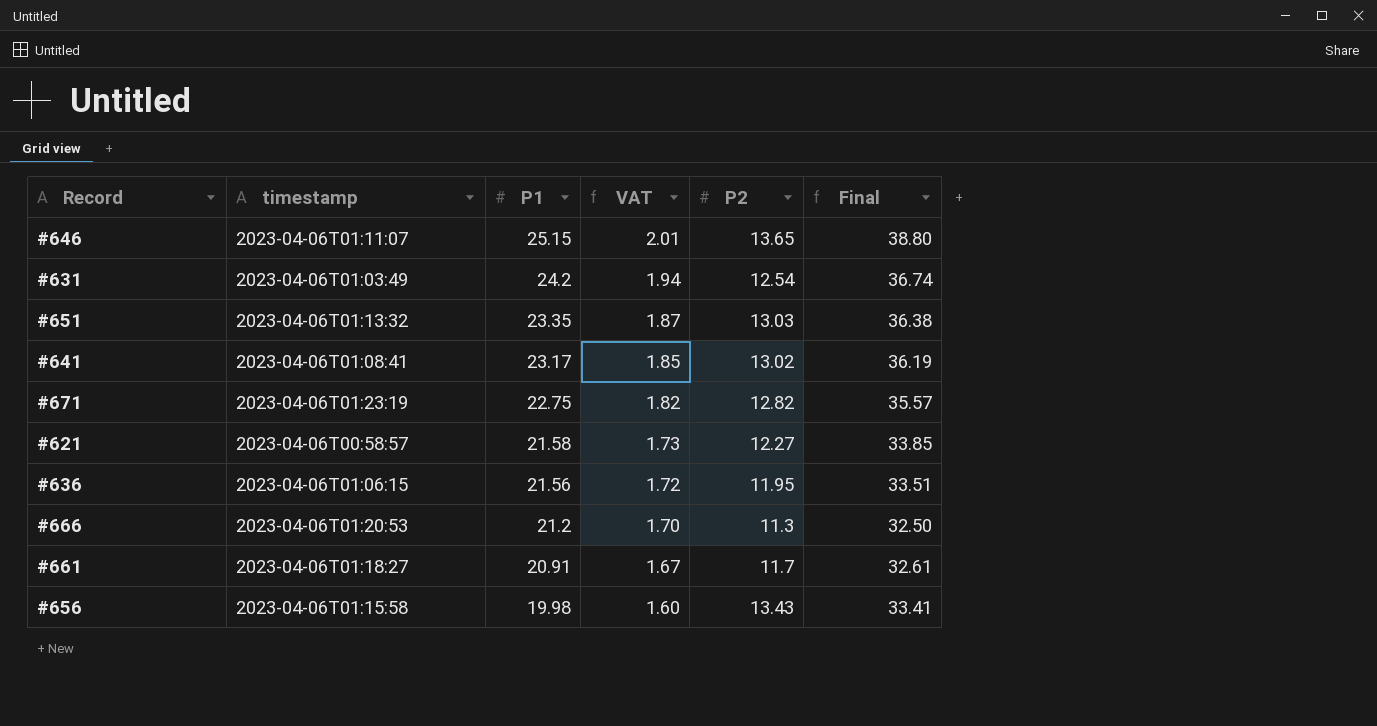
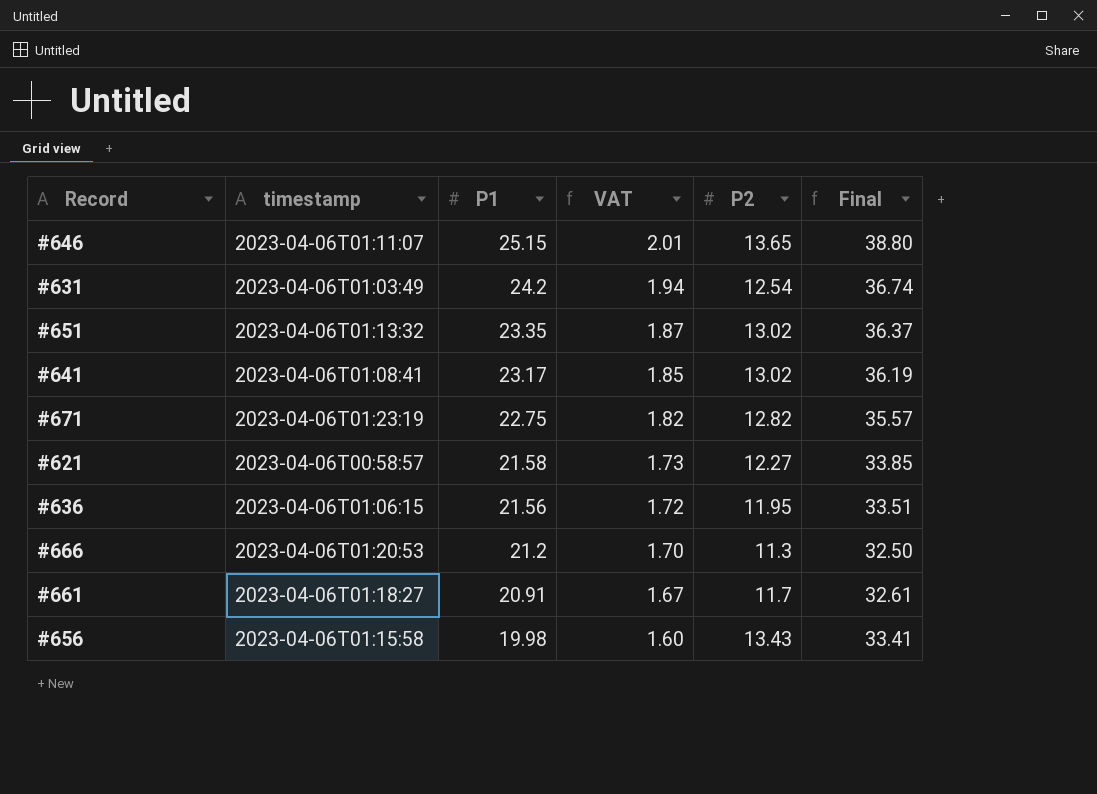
#651 | P2: 13.03 -> 13.02
#651 | Final: 36.38 -> 36.37

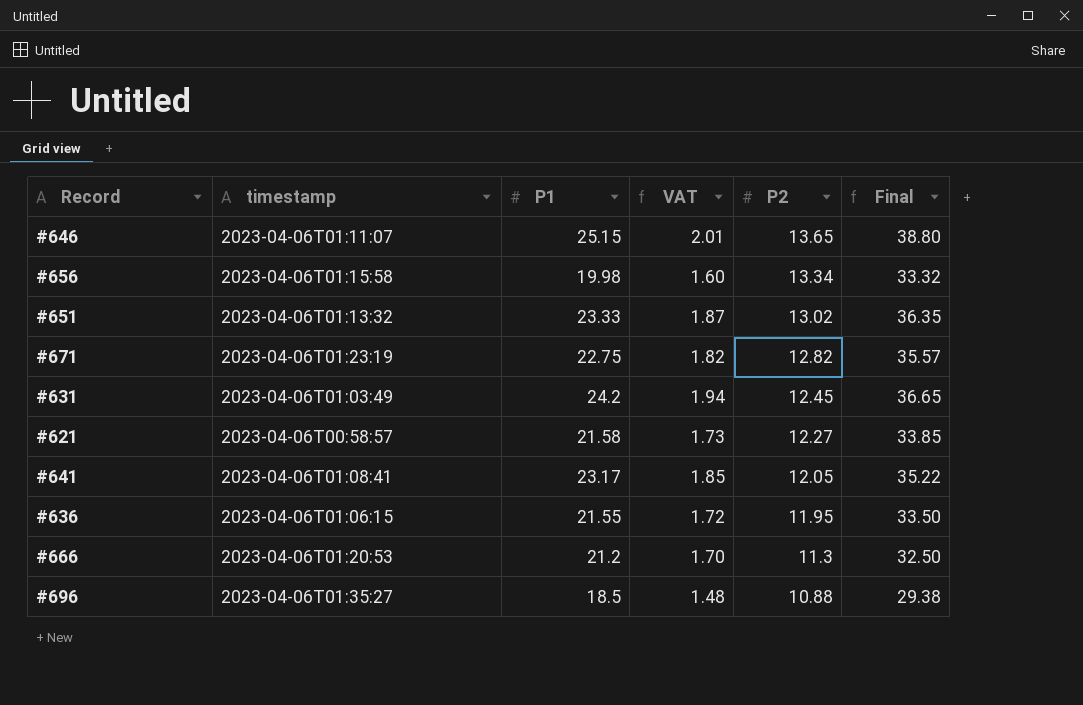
row order: P1 descending -> P2 descending
row #661: 2023-04-06T01:18:27 | 20.91 | 1.67 | 11.7 | 32.61 -> none
#656 | P2: 13.43 -> 13.34
#656 | Final: 33.41 -> 33.32
#651 | P1: 23.35 -> 23.33
#651 | Final: 36.37 -> 36.35
#631 | P2: 12.54 -> 12.45
#631 | Final: 36.74 -> 36.65
#641 | P2: 13.02 -> 12.05
#641 | Final: 36.19 -> 35.22
#636 | P1: 21.56 -> 21.55
#636 | Final: 33.51 -> 33.50
row #696: none -> 2023-04-06T01:35:27 | 18.5 | 1.48 | 10.88 | 29.38

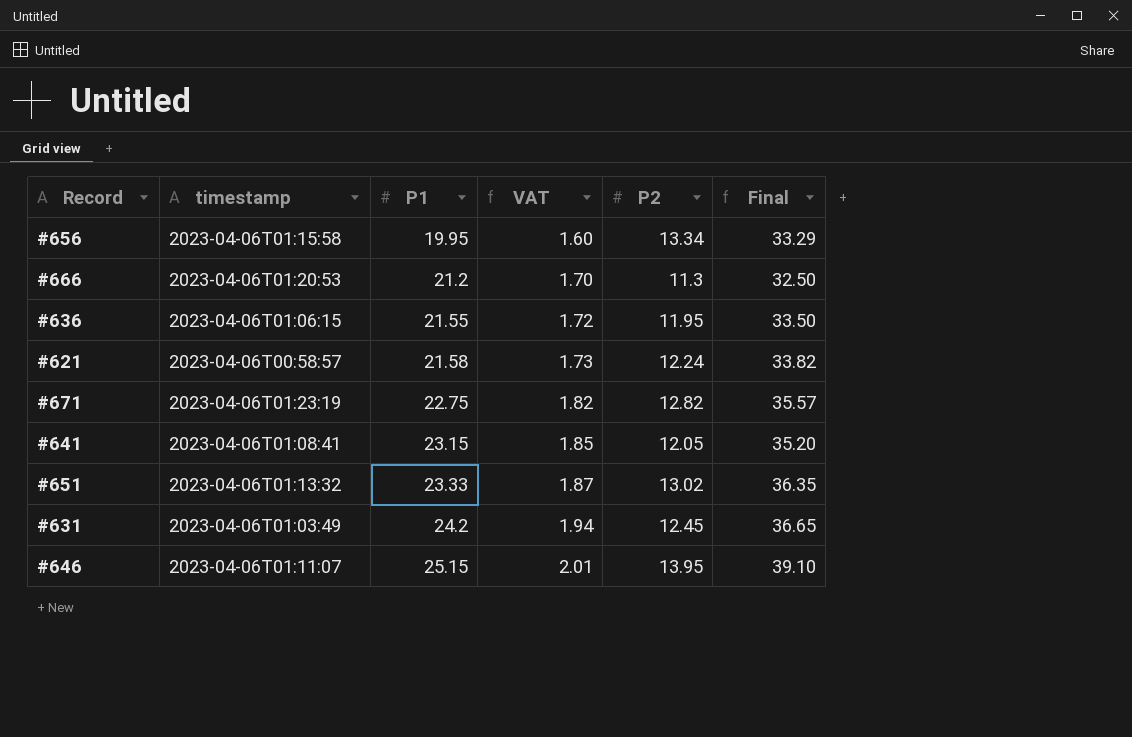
row order: P2 descending -> P1 ascending
row #696: 2023-04-06T01:35:27 | 18.5 | 1.48 | 10.88 | 29.38 -> none
#656 | P1: 19.98 -> 19.95
#656 | Final: 33.32 -> 33.29
#621 | P2: 12.27 -> 12.24
#621 | Final: 33.85 -> 33.82
#641 | P1: 23.17 -> 23.15
#641 | Final: 35.22 -> 35.20
#646 | P2: 13.65 -> 13.95
#646 | Final: 38.80 -> 39.10

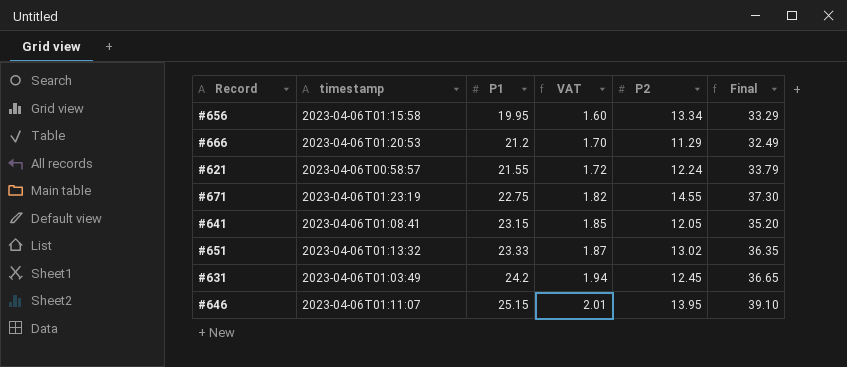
row #636: 2023-04-06T01:06:15 | 21.55 | 1.72 | 11.95 | 33.50 -> none
#666 | P2: 11.3 -> 11.29
#666 | Final: 32.50 -> 32.49
#621 | P1: 21.58 -> 21.55
#621 | VAT: 1.73 -> 1.72
#621 | Final: 33.82 -> 33.79
#671 | P2: 12.82 -> 14.55
#671 | Final: 35.57 -> 37.30

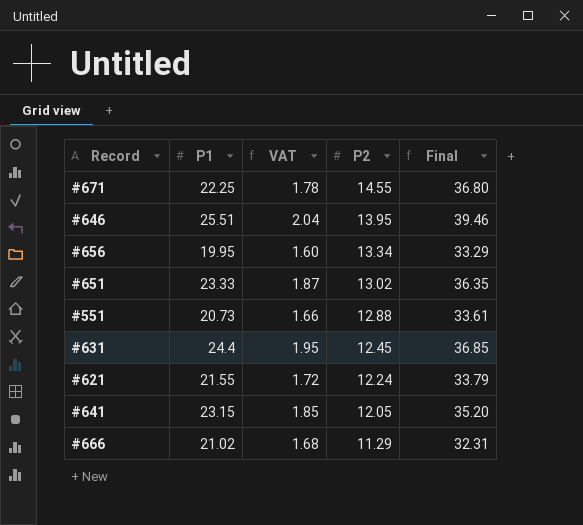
row order: P1 ascending -> P2 descending
column timestamp | position: 2 -> none
#671 | P1: 22.75 -> 22.25
#671 | VAT: 1.82 -> 1.78
#671 | Final: 37.30 -> 36.80
#646 | P1: 25.15 -> 25.51
#646 | VAT: 2.01 -> 2.04
#646 | Final: 39.10 -> 39.46
row #551: none -> 20.73 | 1.66 | 12.88 | 33.61
#631 | P1: 24.2 -> 24.4
#631 | VAT: 1.94 -> 1.95
#631 | Final: 36.65 -> 36.85
#666 | P1: 21.2 -> 21.02
#666 | VAT: 1.70 -> 1.68
#666 | Final: 32.49 -> 32.31

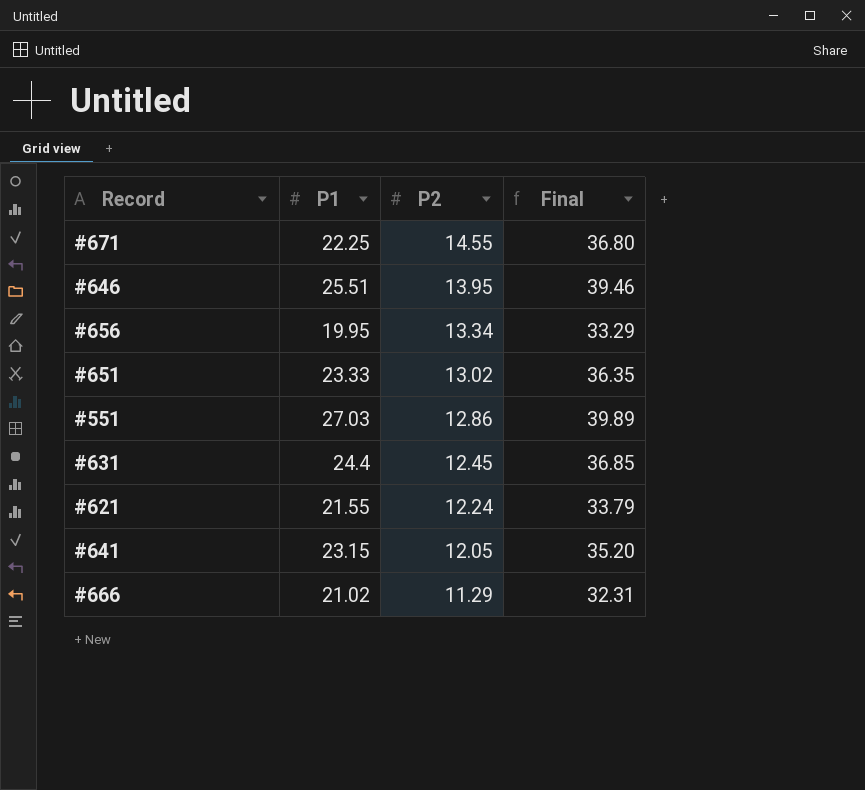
column VAT | formula: [P1] * 0.08 -> none
#551 | P1: 20.73 -> 27.03
#551 | P2: 12.88 -> 12.86
#551 | Final: 33.61 -> 39.89

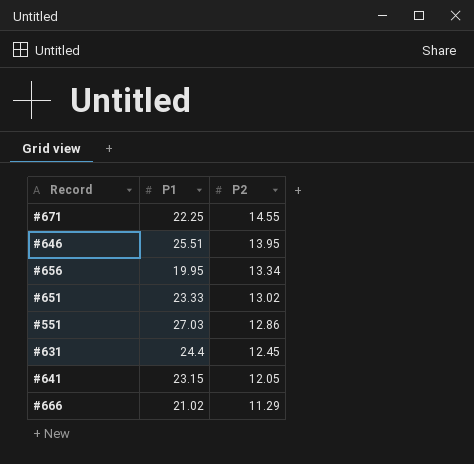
column Final | formula: [P1] + [P2] -> none
row #621: 21.55 | 12.24 | 33.79 -> none

